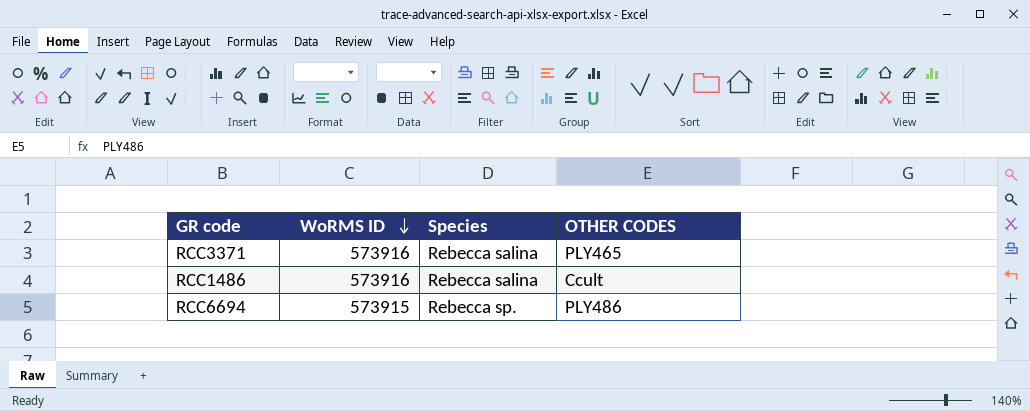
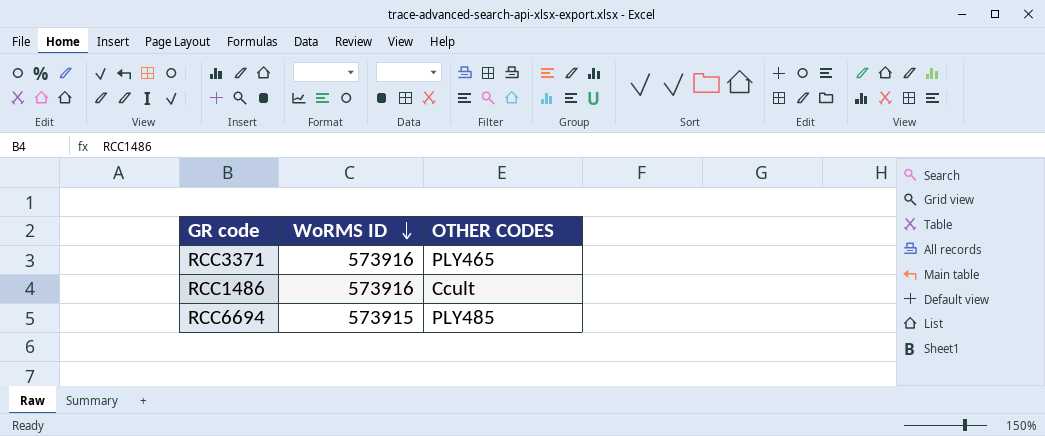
column Species | position: 3 -> none
RCC6694 | OTHER CODES: PLY486 -> PLY485

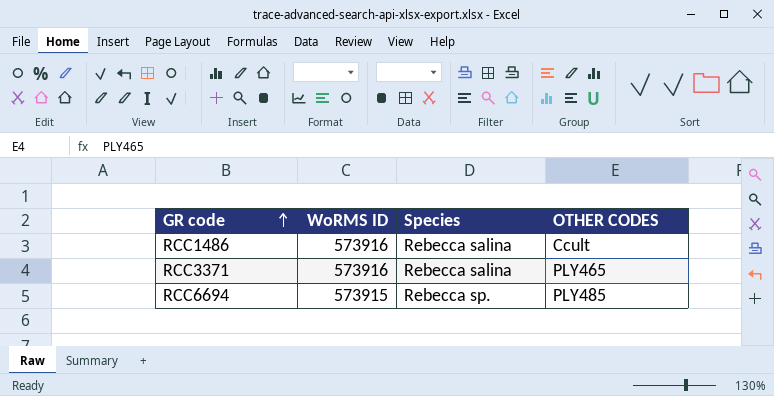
row order: WoRMS ID descending -> GR code ascending
column Species | position: none -> 3

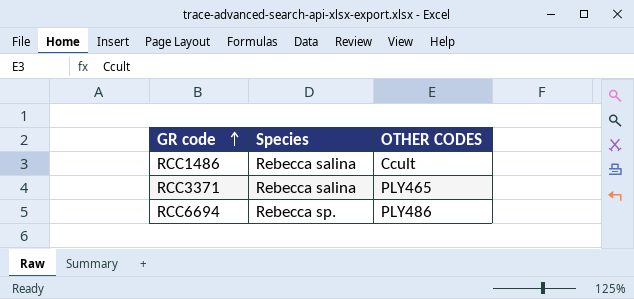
column WoRMS ID | position: 2 -> none
RCC6694 | OTHER CODES: PLY485 -> PLY486

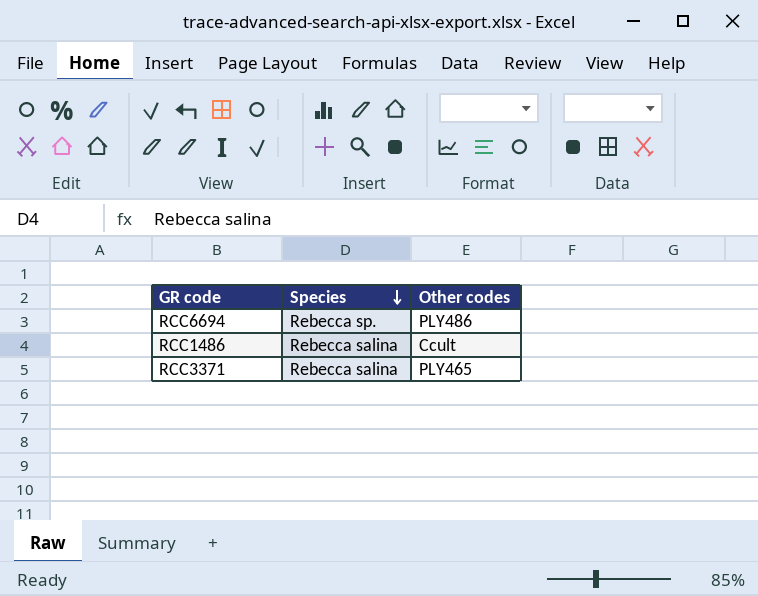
row order: GR code ascending -> Species descending
column name: OTHER CODES -> Other codes

